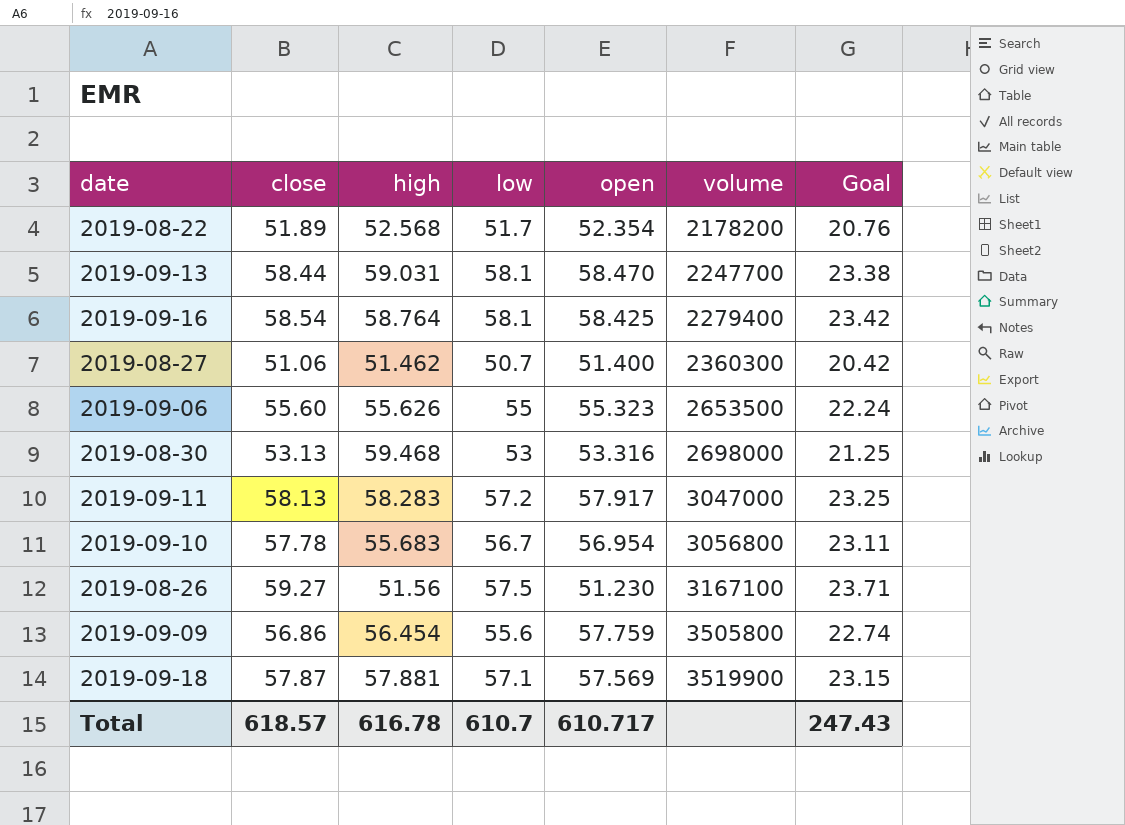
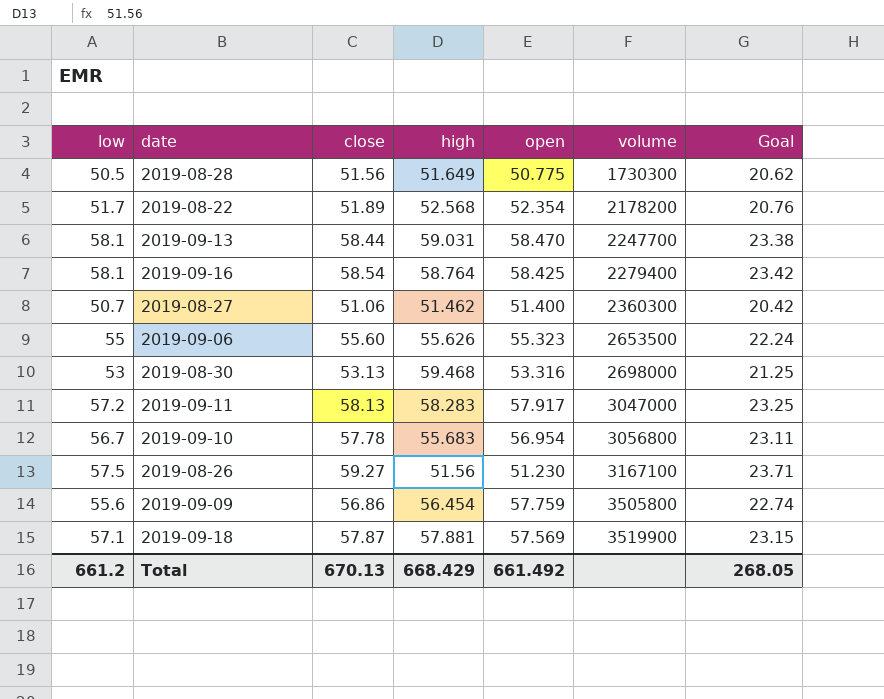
column low | position: 4 -> 1
row 2019-08-28: none -> 50.5 | 51.56 | 51.649 | 50.775 | 1730300 | 20.62
Total | low: 610.7 -> 661.2
Total | close: 618.57 -> 670.13
Total | high: 616.78 -> 668.429
Total | open: 610.717 -> 661.492
Total | Goal: 247.43 -> 268.05

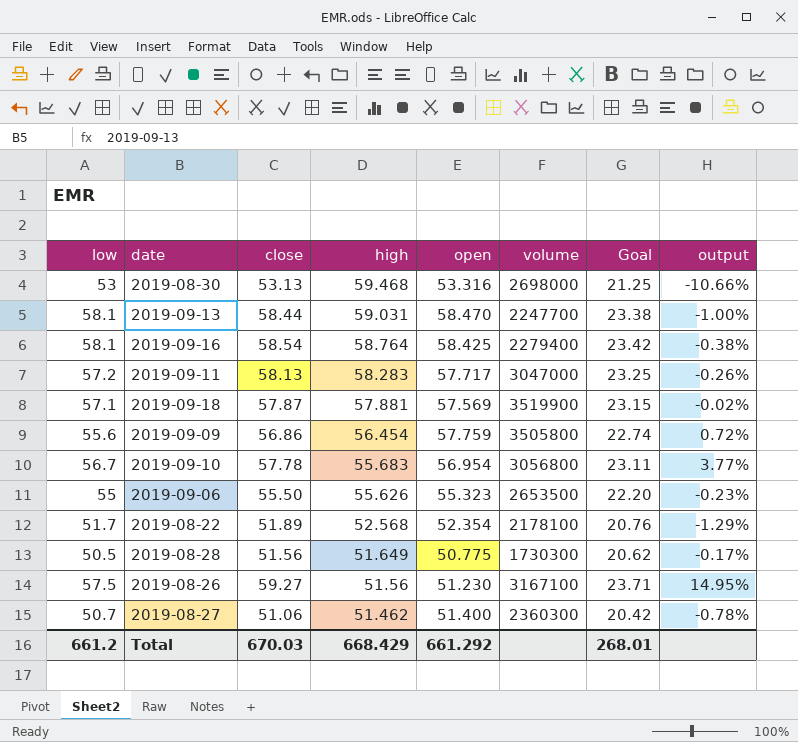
row order: volume ascending -> high descending
column output | formula: none -> ([close] - [high]) / [high]
2019-09-11 | open: 57.917 -> 57.717
2019-09-06 | close: 55.60 -> 55.50
2019-09-06 | Goal: 22.24 -> 22.20
2019-08-22 | volume: 2178200 -> 2178100
Total | close: 670.13 -> 670.03
Total | open: 661.492 -> 661.292
Total | Goal: 268.05 -> 268.01

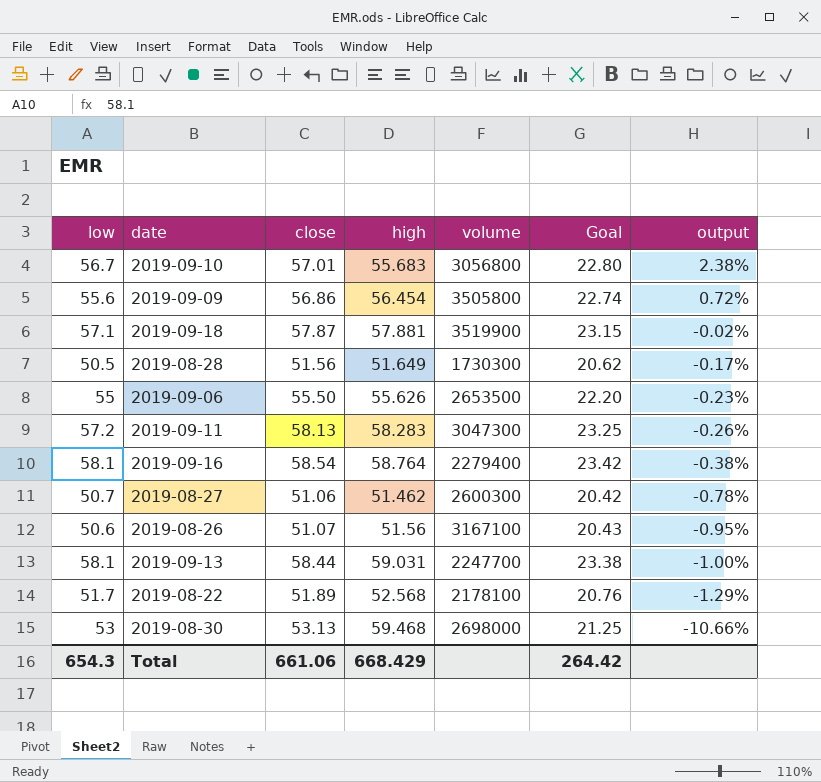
row order: high descending -> output descending
column open | position: 5 -> none
2019-09-10 | close: 57.78 -> 57.01
2019-09-10 | Goal: 23.11 -> 22.80
2019-09-10 | output: 3.77% -> 2.38%
2019-09-11 | volume: 3047000 -> 3047300
2019-08-27 | volume: 2360300 -> 2600300
2019-08-26 | low: 57.5 -> 50.6
2019-08-26 | close: 59.27 -> 51.07
2019-08-26 | Goal: 23.71 -> 20.43
2019-08-26 | output: 14.95% -> -0.95%
Total | low: 661.2 -> 654.3
Total | close: 670.03 -> 661.06
Total | Goal: 268.01 -> 264.42

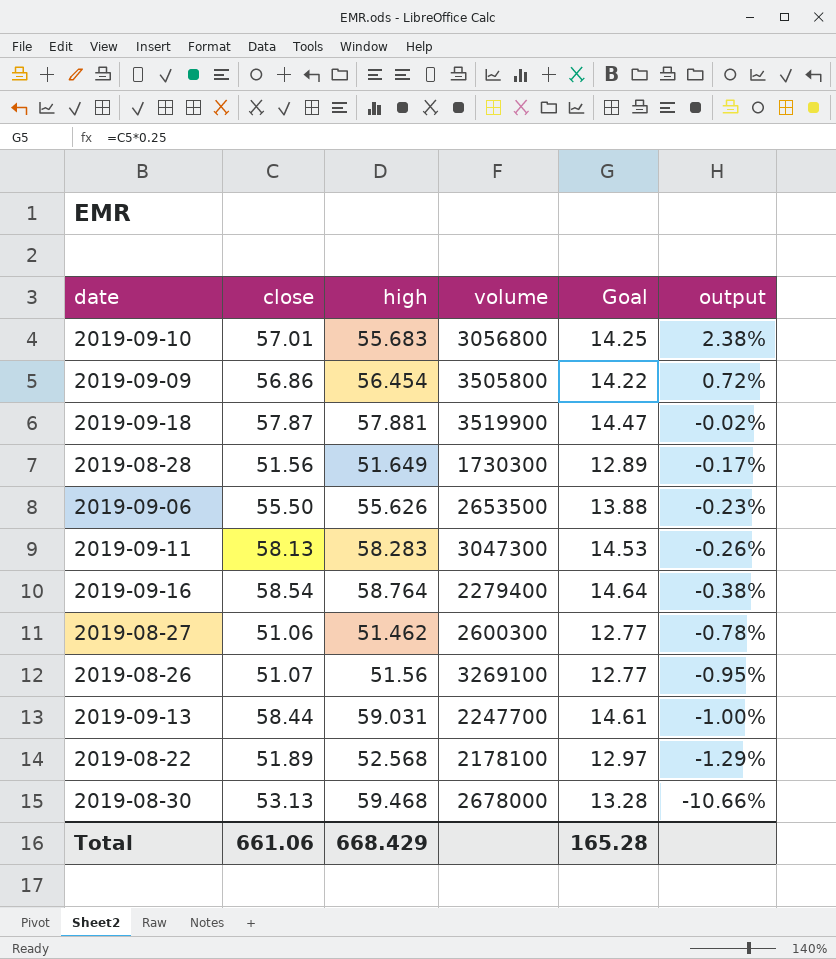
column low | position: 1 -> none
column Goal | formula: [close] * 0.4 -> [close] * 0.25
2019-08-26 | volume: 3167100 -> 3269100
2019-08-30 | volume: 2698000 -> 2678000
Total | Goal: 264.42 -> 165.28

